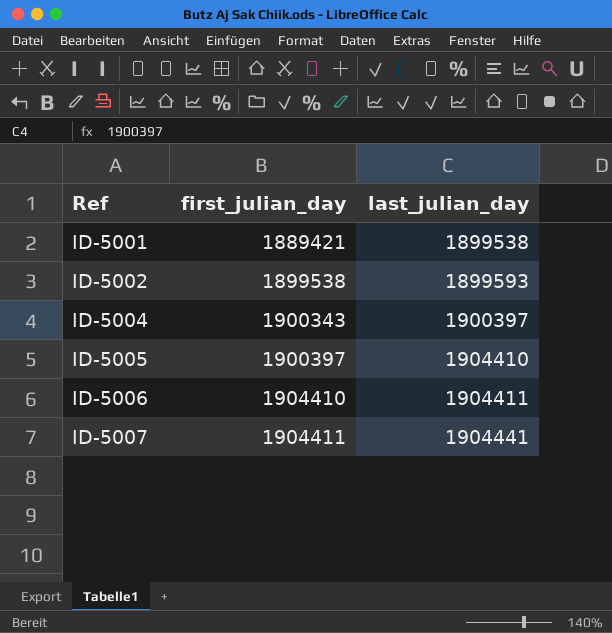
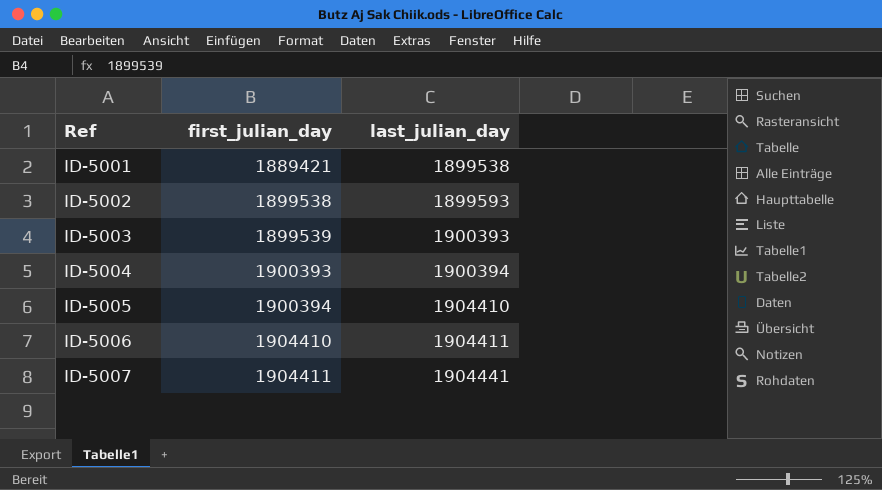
row ID-5003: none -> 1899539 | 1900393
ID-5004 | first_julian_day: 1900343 -> 1900393
ID-5004 | last_julian_day: 1900397 -> 1900394
ID-5005 | first_julian_day: 1900397 -> 1900394

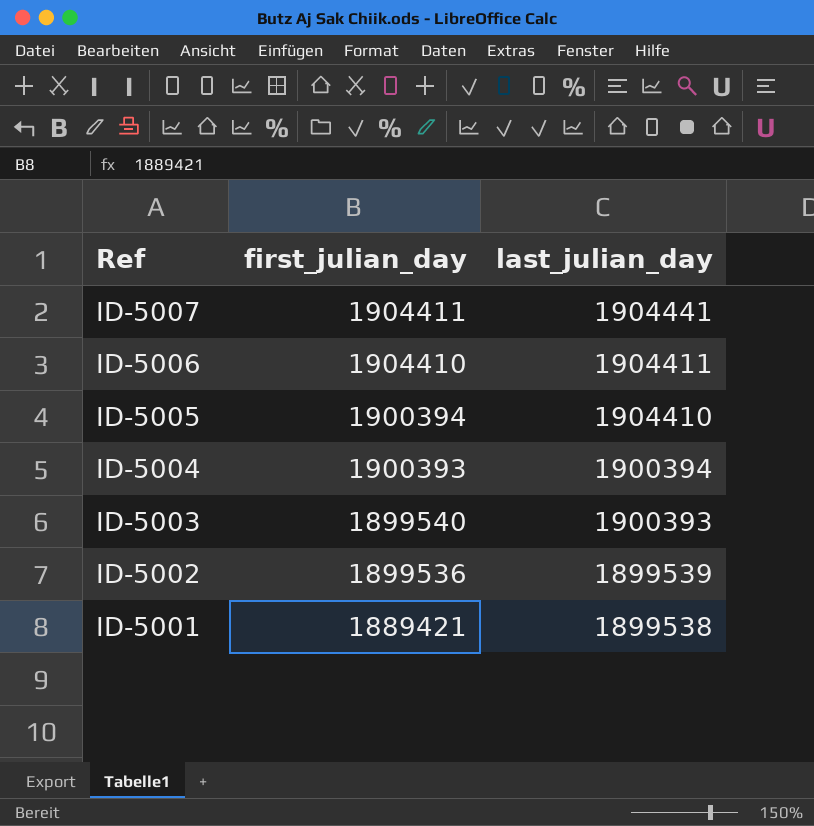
row order: Ref ascending -> Ref descending
ID-5003 | first_julian_day: 1899539 -> 1899540
ID-5002 | first_julian_day: 1899538 -> 1899536
ID-5002 | last_julian_day: 1899593 -> 1899539

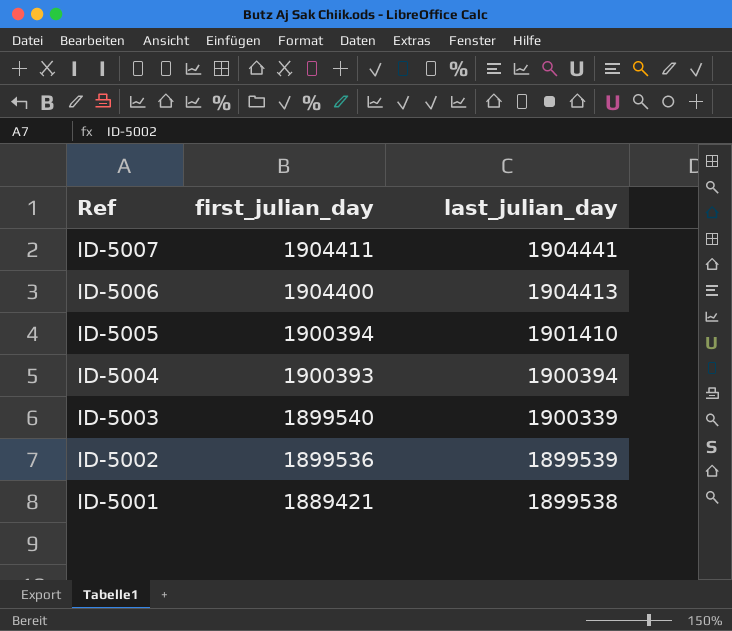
ID-5006 | first_julian_day: 1904410 -> 1904400
ID-5006 | last_julian_day: 1904411 -> 1904413
ID-5005 | last_julian_day: 1904410 -> 1901410
ID-5003 | last_julian_day: 1900393 -> 1900339

